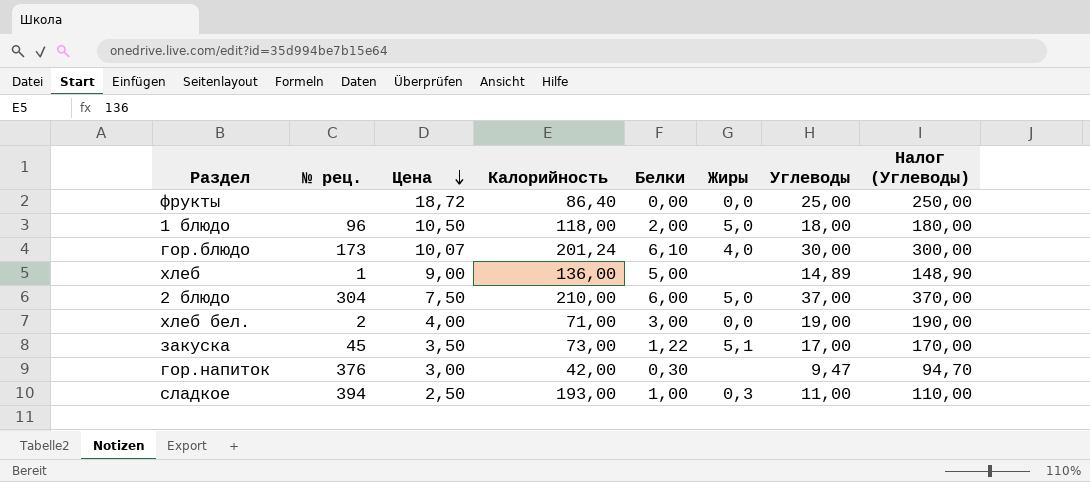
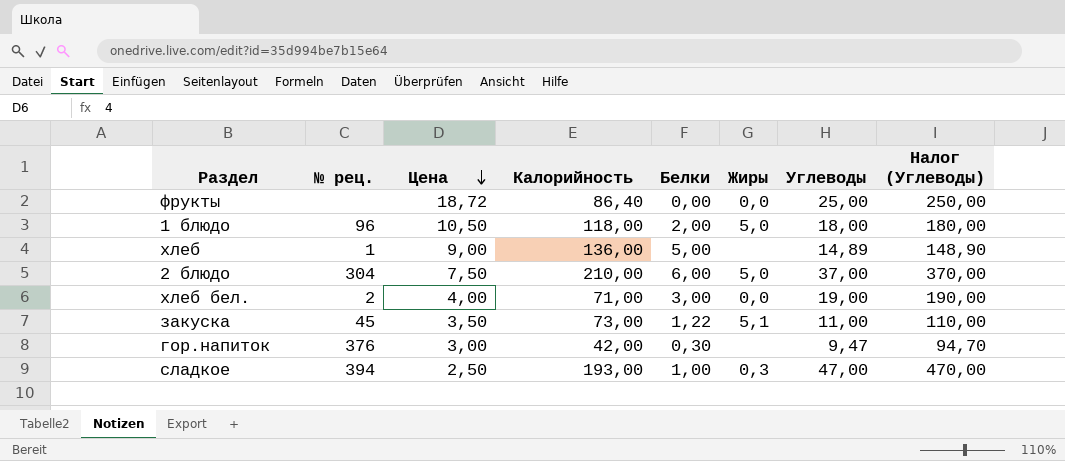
row гор.блюдо: 173 | 10,07 | 201,24 | 6,10 | 4,0 | 30,00 | 300,00 -> none
закуска | Углеводы: 17,00 -> 11,00
закуска | Налог (Углеводы): 170,00 -> 110,00
сладкое | Углеводы: 11,00 -> 47,00
сладкое | Налог (Углеводы): 110,00 -> 470,00

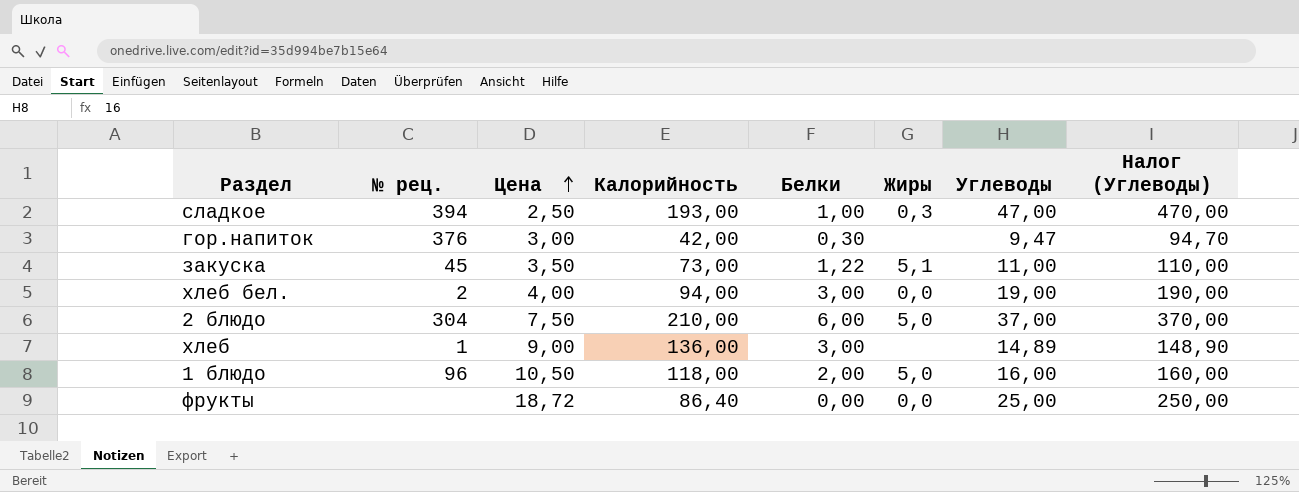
row order: Цена descending -> Цена ascending
хлеб бел. | Калорийность: 71,00 -> 94,00
хлеб | Белки: 5,00 -> 3,00
1 блюдо | Углеводы: 18,00 -> 16,00
1 блюдо | Налог (Углеводы): 180,00 -> 160,00

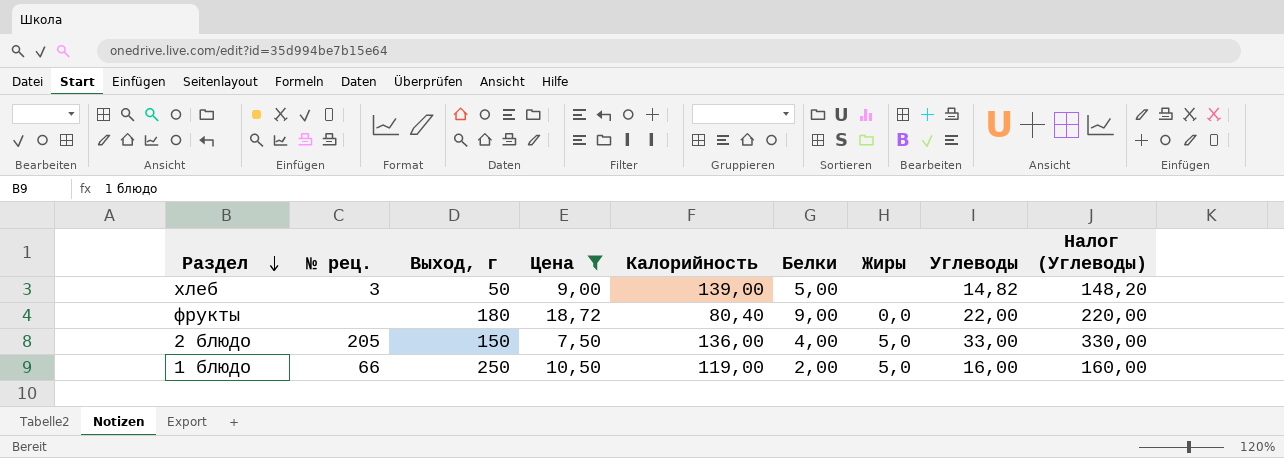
filter: none -> Цена >= 7,50
row order: Цена ascending -> Раздел descending
column Выход, г | position: none -> 3
хлеб | № рец.: 1 -> 3
хлеб | Калорийность: 136,00 -> 139,00
хлеб | Белки: 3,00 -> 5,00
хлеб | Углеводы: 14,89 -> 14,82
хлеб | Налог (Углеводы): 148,90 -> 148,20
фрукты | Калорийность: 86,40 -> 80,40
фрукты | Белки: 0,00 -> 9,00
фрукты | Углеводы: 25,00 -> 22,00
фрукты | Налог (Углеводы): 250,00 -> 220,00
2 блюдо | № рец.: 304 -> 205
2 блюдо | Калорийность: 210,00 -> 136,00
2 блюдо | Белки: 6,00 -> 4,00
2 блюдо | Углеводы: 37,00 -> 33,00
2 блюдо | Налог (Углеводы): 370,00 -> 330,00
1 блюдо | № рец.: 96 -> 66
1 блюдо | Калорийность: 118,00 -> 119,00

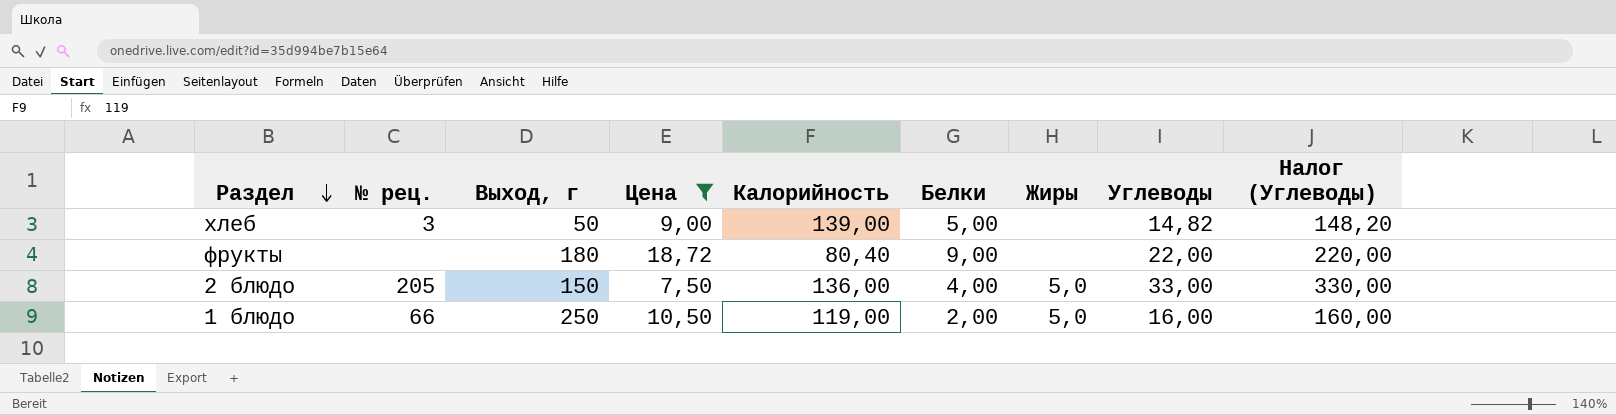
фрукты | Жиры: 0,0 -> none

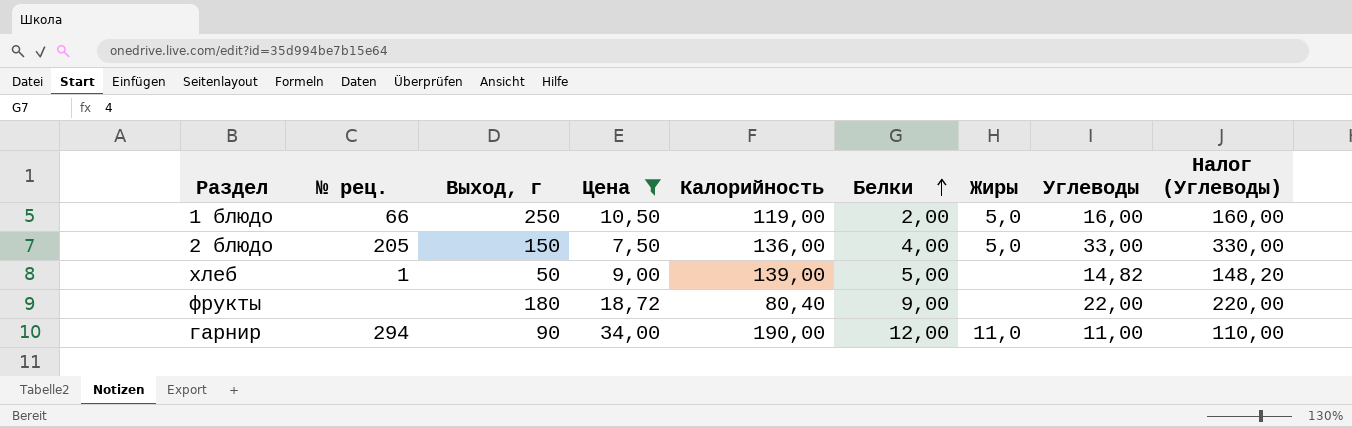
row order: Раздел descending -> Белки ascending
хлеб | № рец.: 3 -> 1
row гарнир: none -> 294 | 90 | 34,00 | 190,00 | 12,00 | 11,0 | 11,00 | 110,00

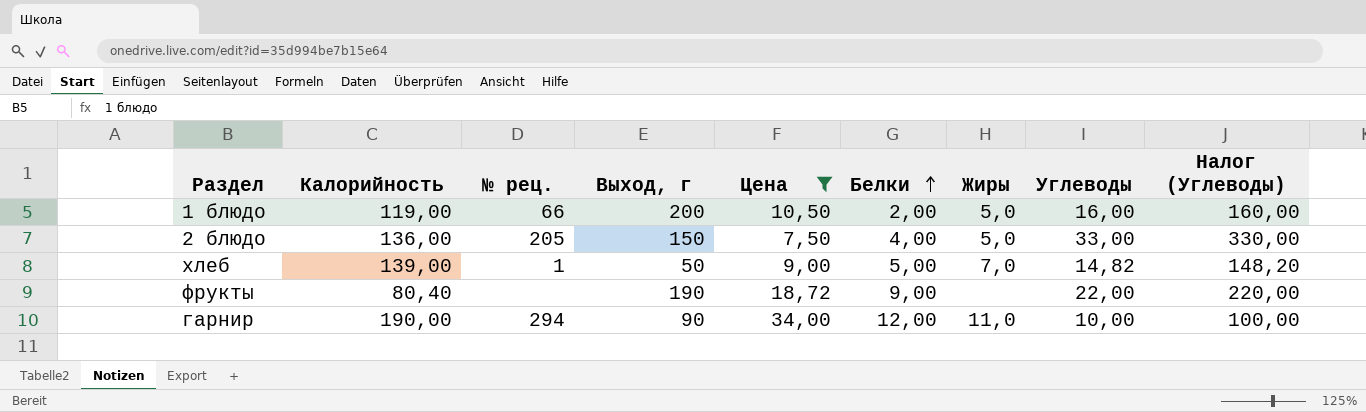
column Калорийность | position: 5 -> 2
1 блюдо | Выход, г: 250 -> 200
хлеб | Жиры: none -> 7,0
фрукты | Выход, г: 180 -> 190
гарнир | Углеводы: 11,00 -> 10,00
гарнир | Налог (Углеводы): 110,00 -> 100,00

